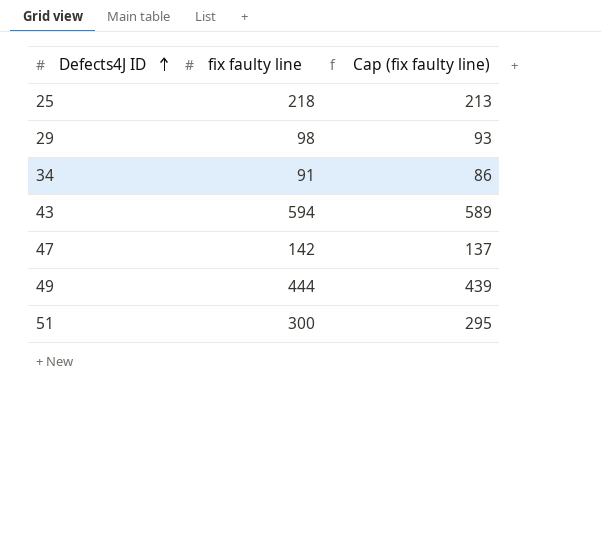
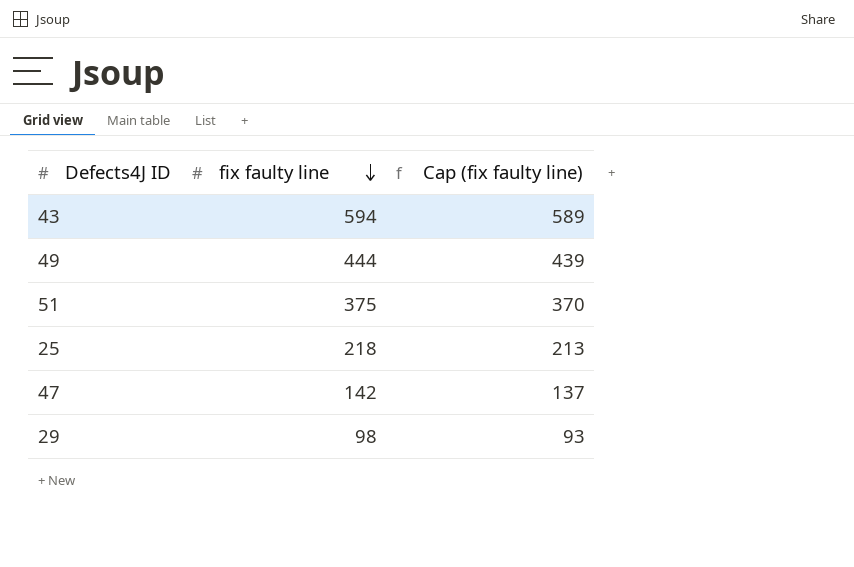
row order: Defects4J ID ascending -> fix faulty line descending
row 34: 91 | 86 -> none
51 | fix faulty line: 300 -> 375
51 | Cap (fix faulty line): 295 -> 370

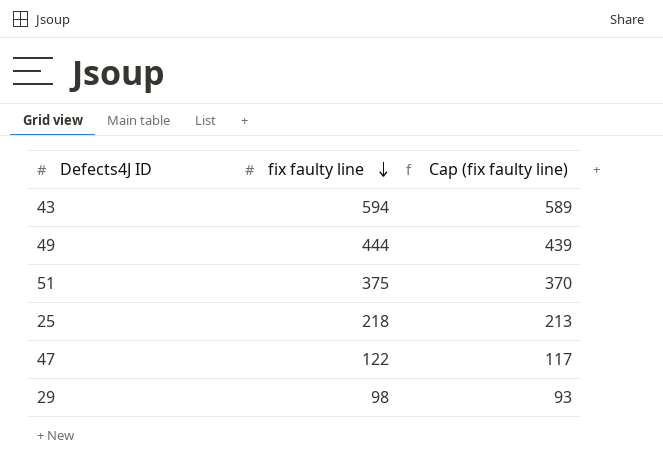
47 | fix faulty line: 142 -> 122
47 | Cap (fix faulty line): 137 -> 117

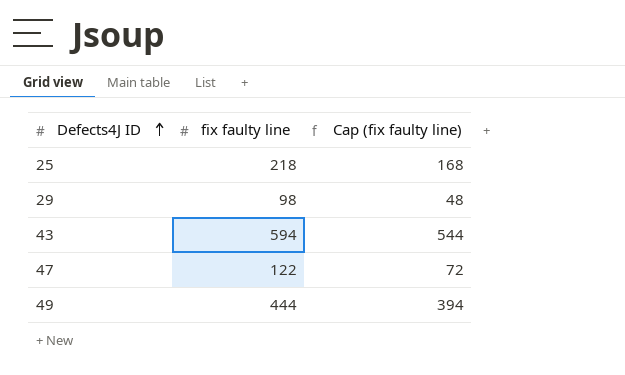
row order: fix faulty line descending -> Defects4J ID ascending
column Cap (fix faulty line) | formula: [fix faulty line] - 5 -> [fix faulty line] - 50
row 51: 375 | 370 -> none

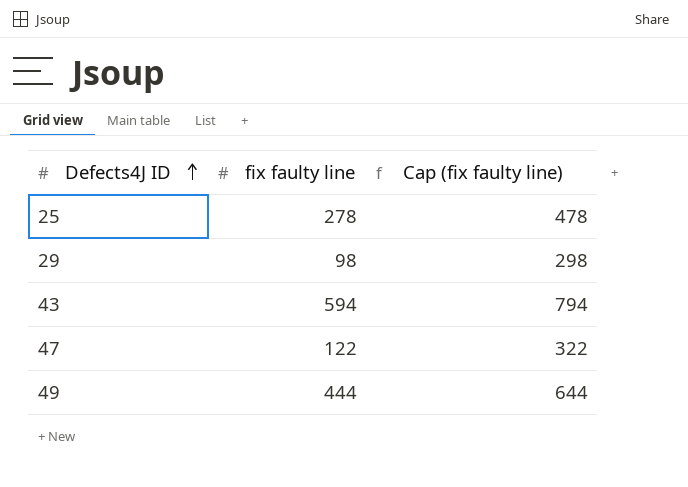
column Cap (fix faulty line) | formula: [fix faulty line] - 50 -> [fix faulty line] + 200
25 | fix faulty line: 218 -> 278

